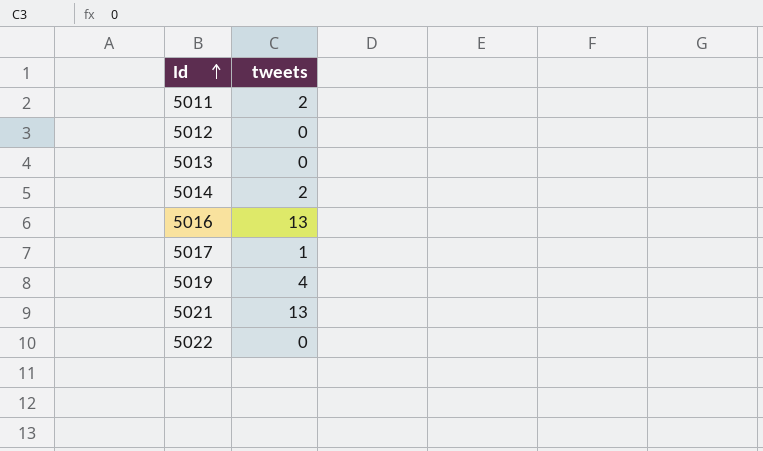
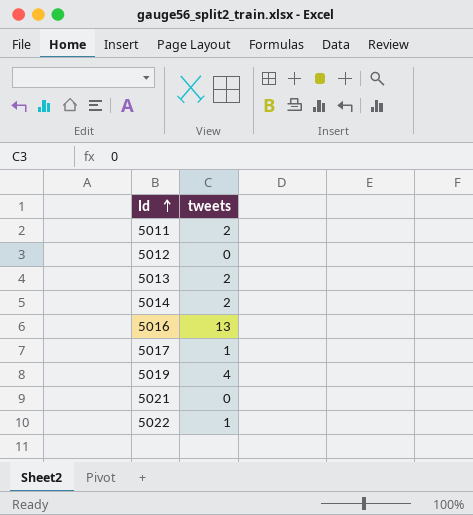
5013 | tweets: 0 -> 2
5021 | tweets: 13 -> 0
5022 | tweets: 0 -> 1

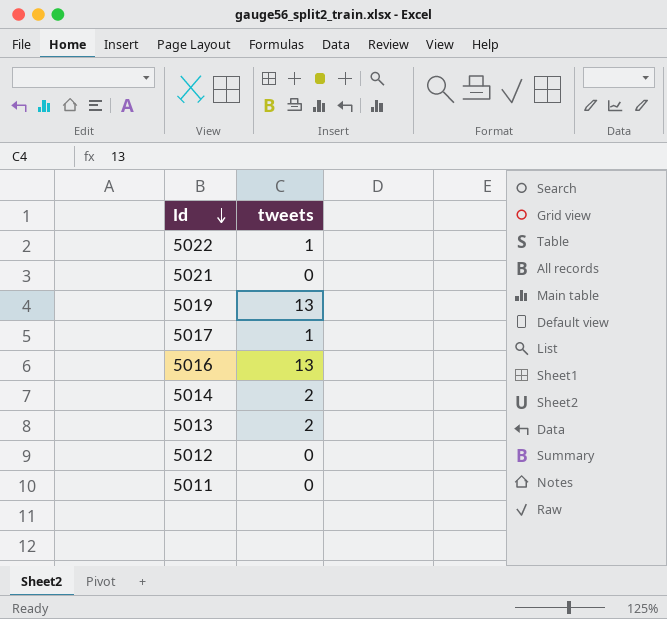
row order: Id ascending -> Id descending
5019 | tweets: 4 -> 13
5011 | tweets: 2 -> 0

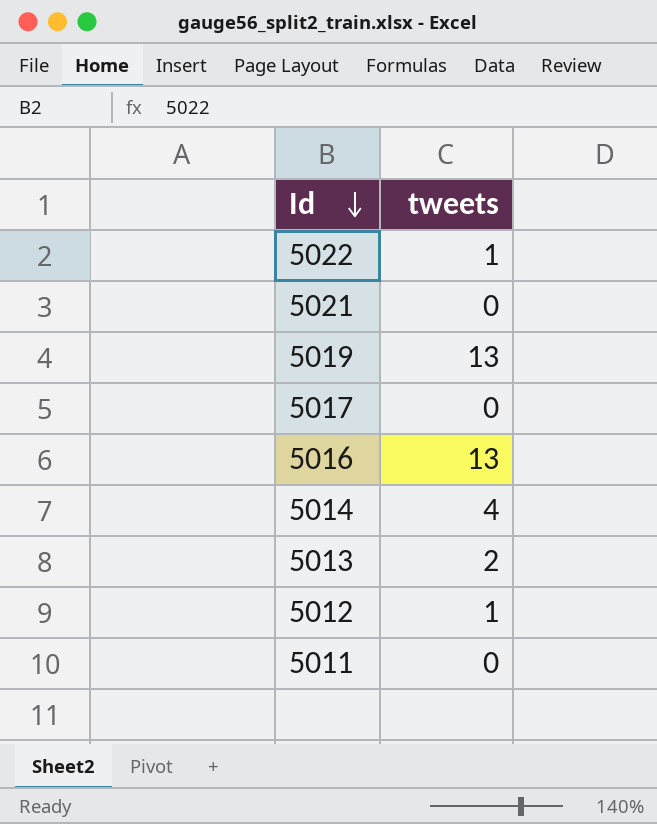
5017 | tweets: 1 -> 0
5014 | tweets: 2 -> 4
5012 | tweets: 0 -> 1

